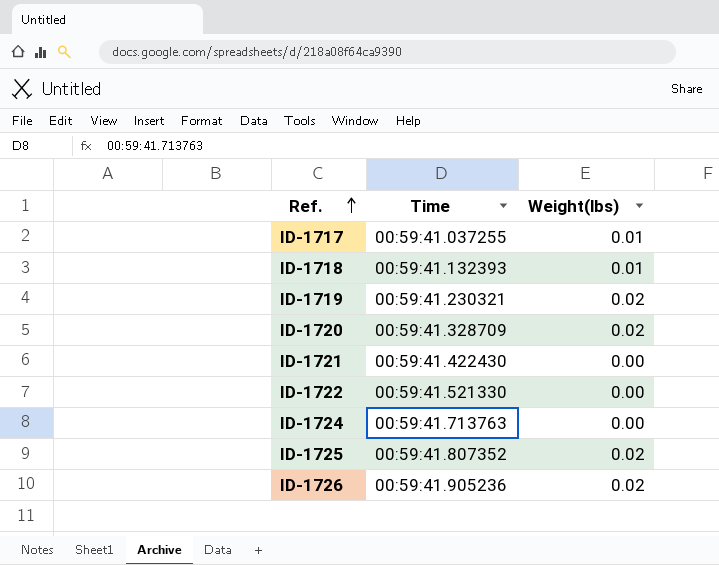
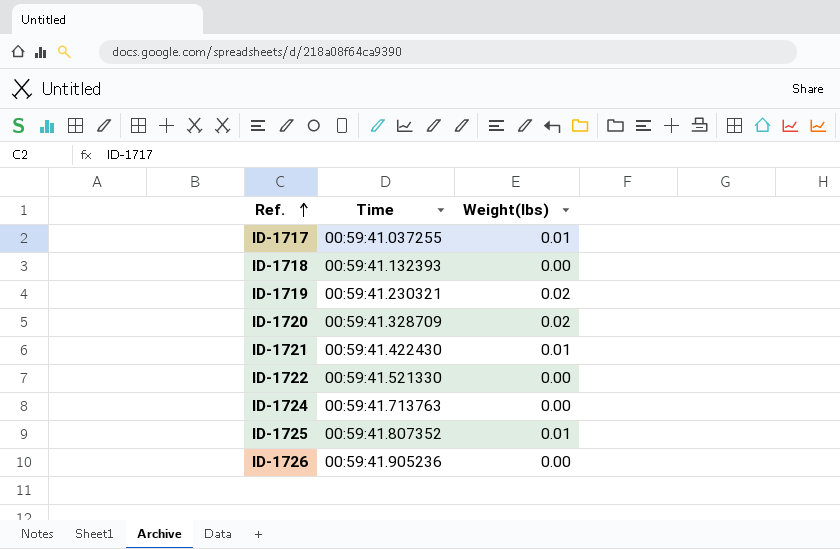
ID-1718 | Weight(lbs): 0.01 -> 0.00
ID-1721 | Weight(lbs): 0.00 -> 0.01
ID-1725 | Weight(lbs): 0.02 -> 0.01
ID-1726 | Weight(lbs): 0.02 -> 0.00

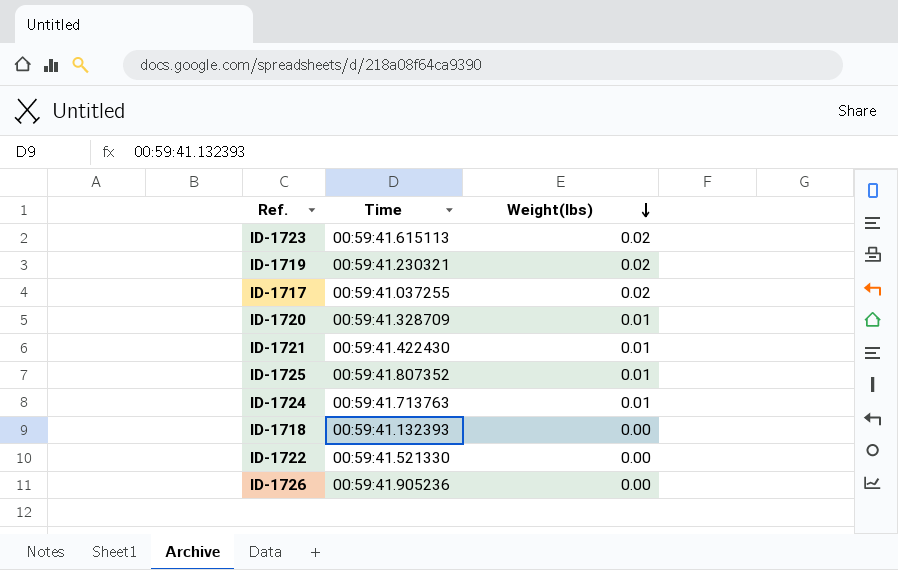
row order: Ref. ascending -> Weight(lbs) descending
row ID-1723: none -> 00:59:41.615113 | 0.02
ID-1717 | Weight(lbs): 0.01 -> 0.02
ID-1720 | Weight(lbs): 0.02 -> 0.01
ID-1724 | Weight(lbs): 0.00 -> 0.01

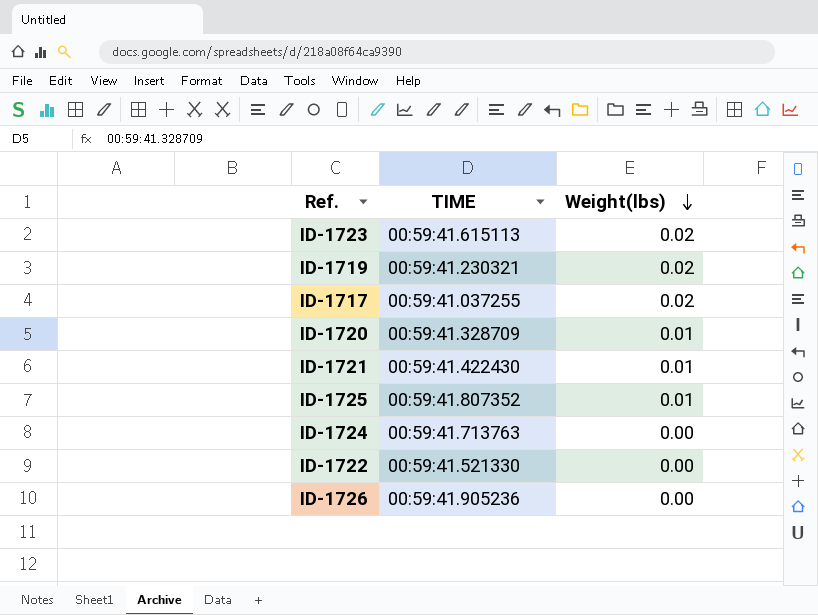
column name: Time -> TIME
row ID-1718: 00:59:41.132393 | 0.00 -> none
ID-1724 | Weight(lbs): 0.01 -> 0.00

